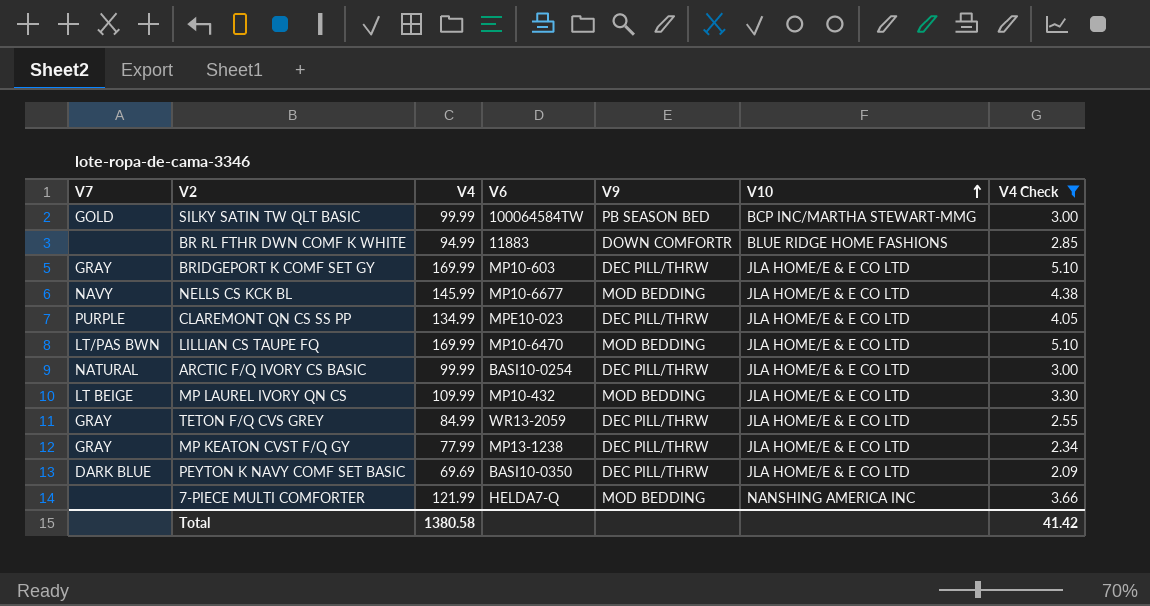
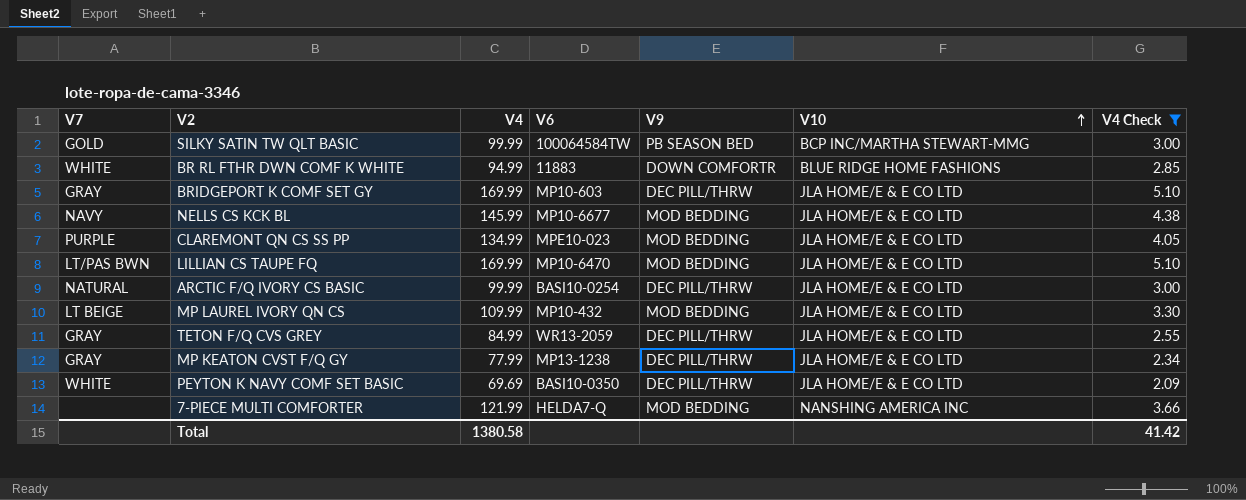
BR RL FTHR DWN COMF K WHITE | V7: none -> WHITE
CLAREMONT QN CS SS PP | V9: DEC PILL/THRW -> MOD BEDDING
PEYTON K NAVY COMF SET BASIC | V7: DARK BLUE -> WHITE

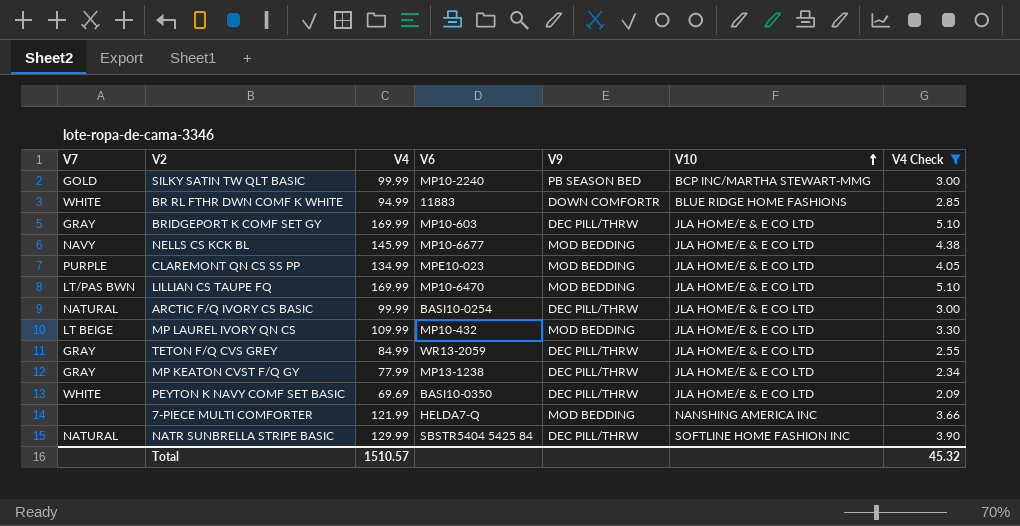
SILKY SATIN TW QLT BASIC | V6: 100064584TW -> MP10-2240
row NATR SUNBRELLA STRIPE BASIC: none -> NATURAL | 129.99 | SBSTR5404 5425 84 | DEC PILL/THRW | SOFTLINE HOME FASHION INC | 3.90
Total | V4: 1380.58 -> 1510.57
Total | V4 Check: 41.42 -> 45.32

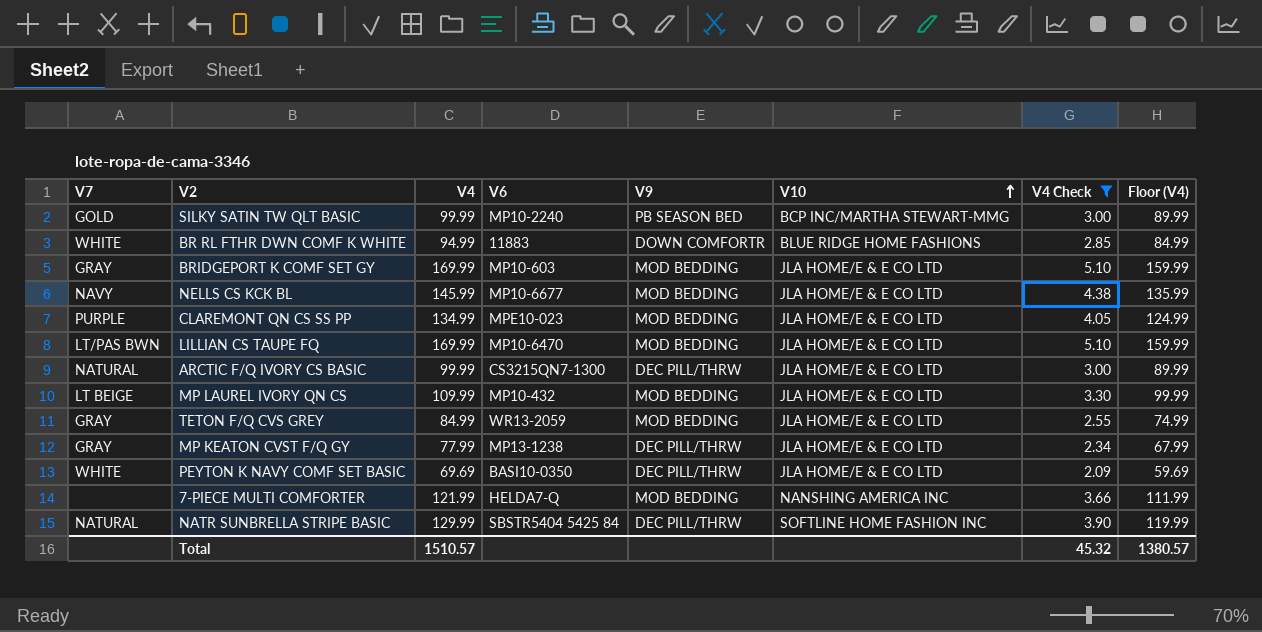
column Floor (V4) | formula: none -> [V4] - 10
BRIDGEPORT K COMF SET GY | V9: DEC PILL/THRW -> MOD BEDDING
ARCTIC F/Q IVORY CS BASIC | V6: BASI10-0254 -> CS3215QN7-1300
TETON F/Q CVS GREY | V9: DEC PILL/THRW -> MOD BEDDING

